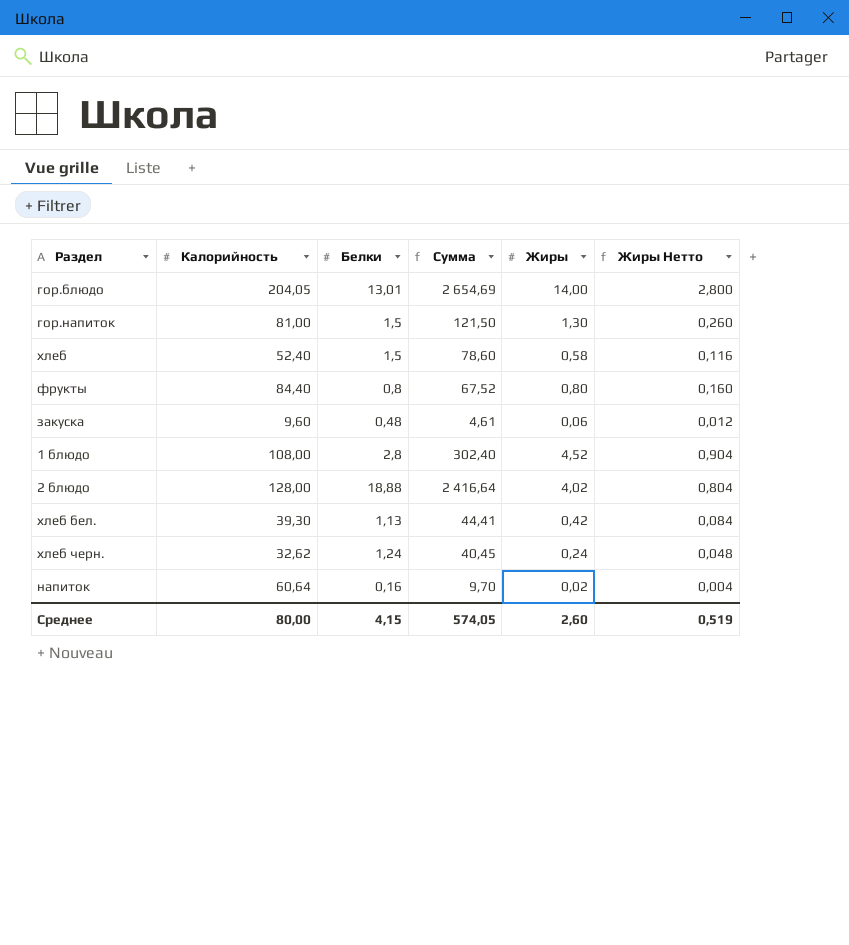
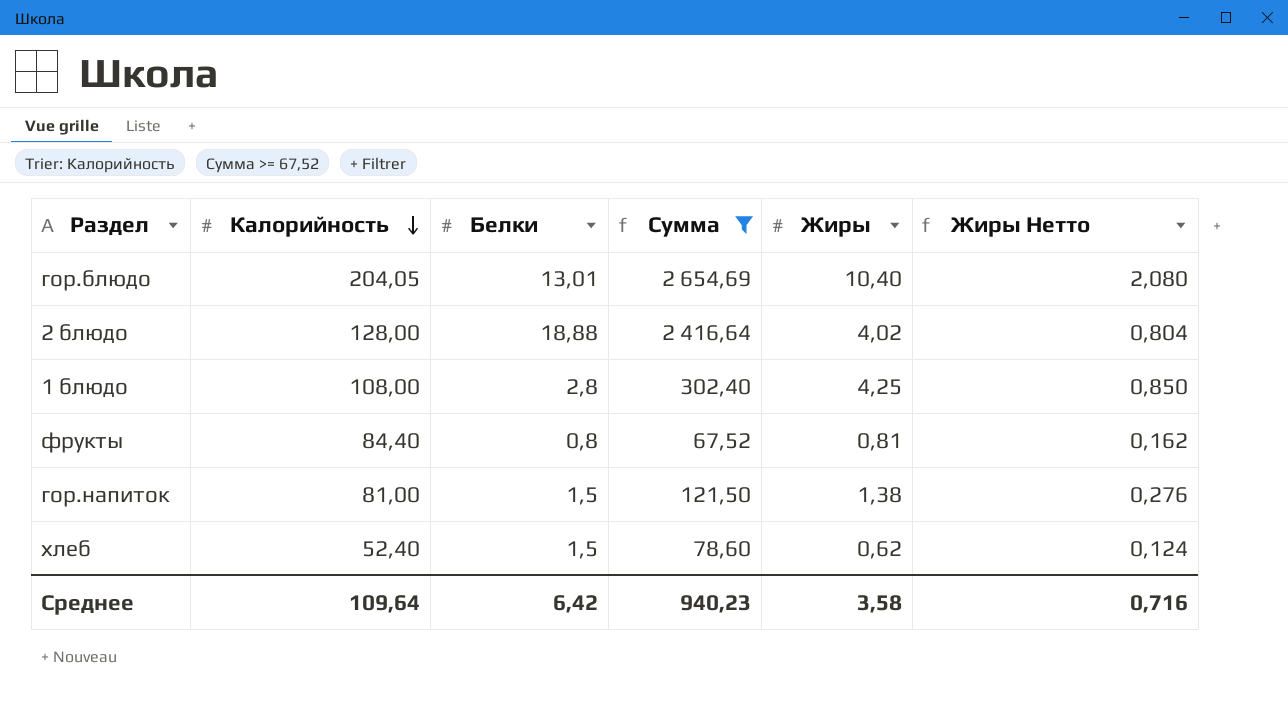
filter: none -> Сумма >= 67,52
row order: none -> Калорийность descending
гор.блюдо | Жиры: 14,00 -> 10,40
гор.блюдо | Жиры Нетто: 2,800 -> 2,080
1 блюдо | Жиры: 4,52 -> 4,25
1 блюдо | Жиры Нетто: 0,904 -> 0,850
фрукты | Жиры: 0,80 -> 0,81
фрукты | Жиры Нетто: 0,160 -> 0,162
гор.напиток | Жиры: 1,30 -> 1,38
гор.напиток | Жиры Нетто: 0,260 -> 0,276
хлеб | Жиры: 0,58 -> 0,62
хлеб | Жиры Нетто: 0,116 -> 0,124
Среднее | Калорийность: 80,00 -> 109,64
Среднее | Белки: 4,15 -> 6,42
Среднее | Сумма: 574,05 -> 940,23
Среднее | Жиры: 2,60 -> 3,58
Среднее | Жиры Нетто: 0,519 -> 0,716

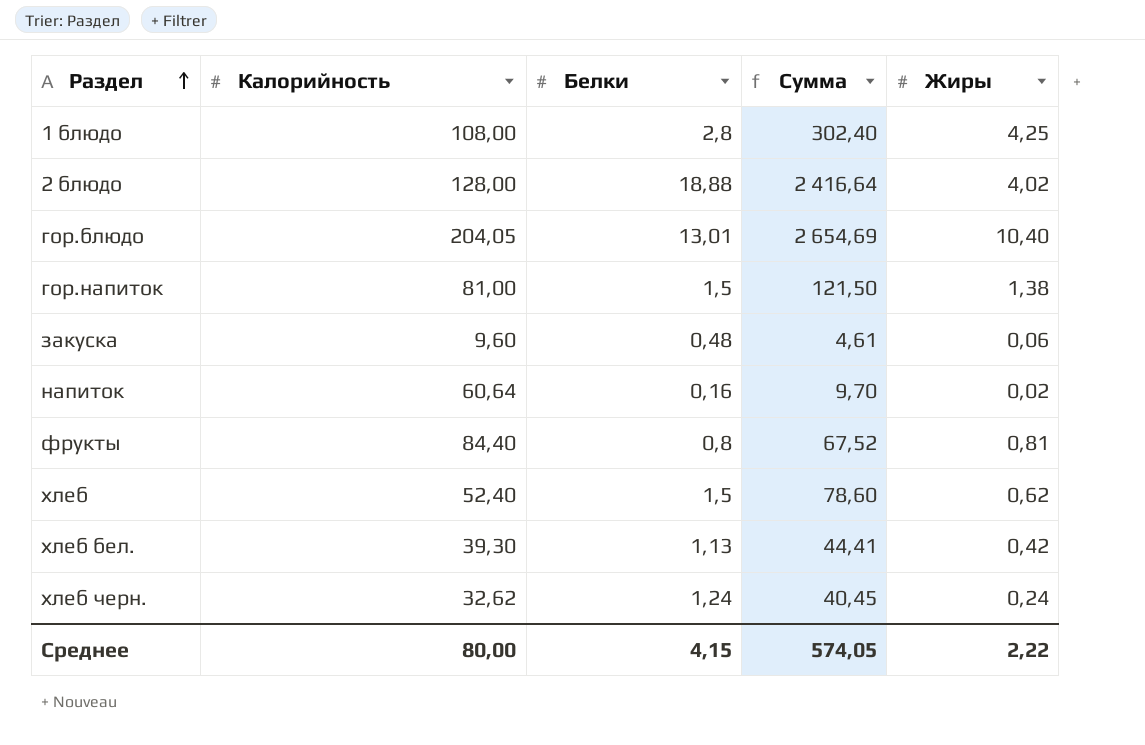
filter: Сумма >= 67,52 -> none
row order: Калорийность descending -> Раздел ascending
column Жиры Нетто | formula: [Жиры] * 0,2 -> none
Среднее | Калорийность: 109,64 -> 80,00
Среднее | Белки: 6,42 -> 4,15
Среднее | Сумма: 940,23 -> 574,05
Среднее | Жиры: 3,58 -> 2,22

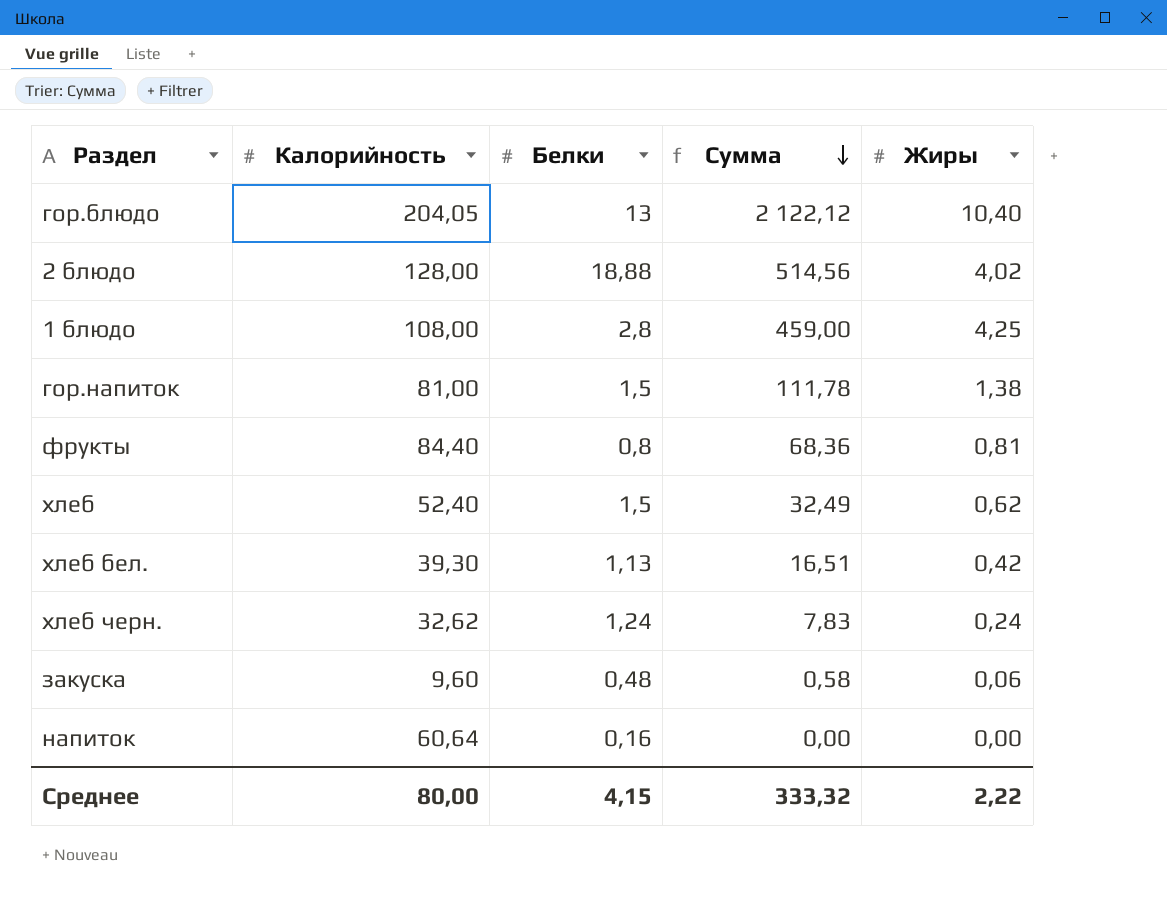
row order: Раздел ascending -> Сумма descending
column Сумма | formula: [Калорийность] * [Белки] -> [Калорийность] * [Жиры]
гор.блюдо | Белки: 13,01 -> 13
напиток | Жиры: 0,02 -> 0,00
Среднее | Сумма: 574,05 -> 333,32

